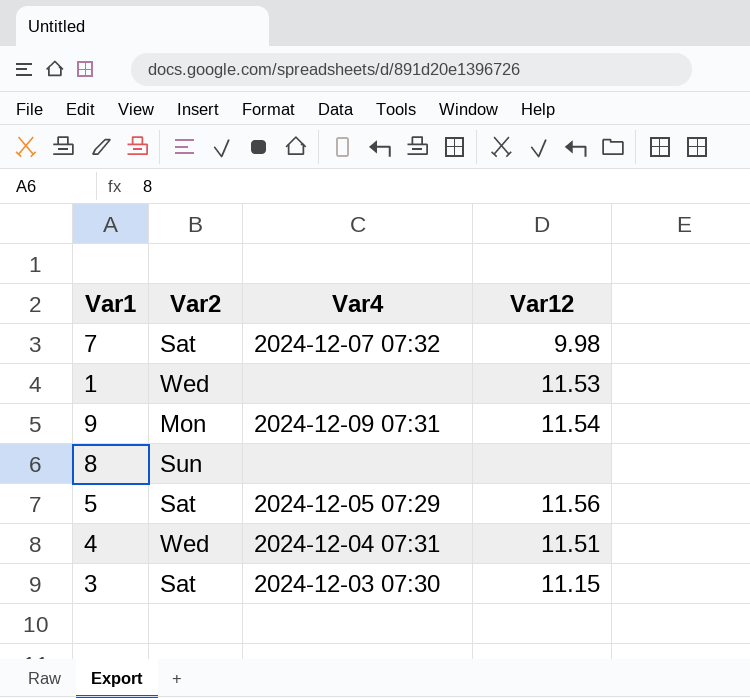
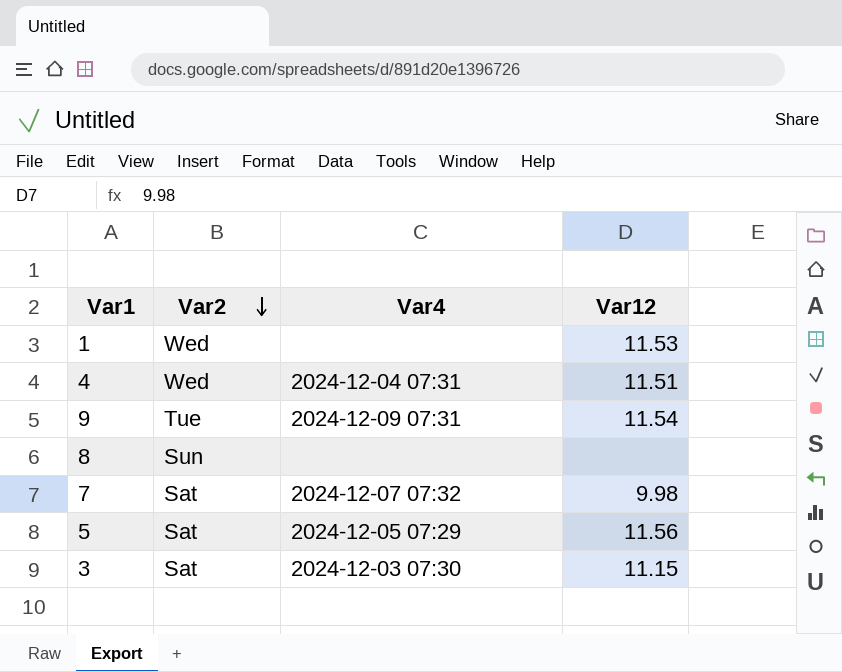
row order: none -> Var2 descending
9 | Var2: Mon -> Tue

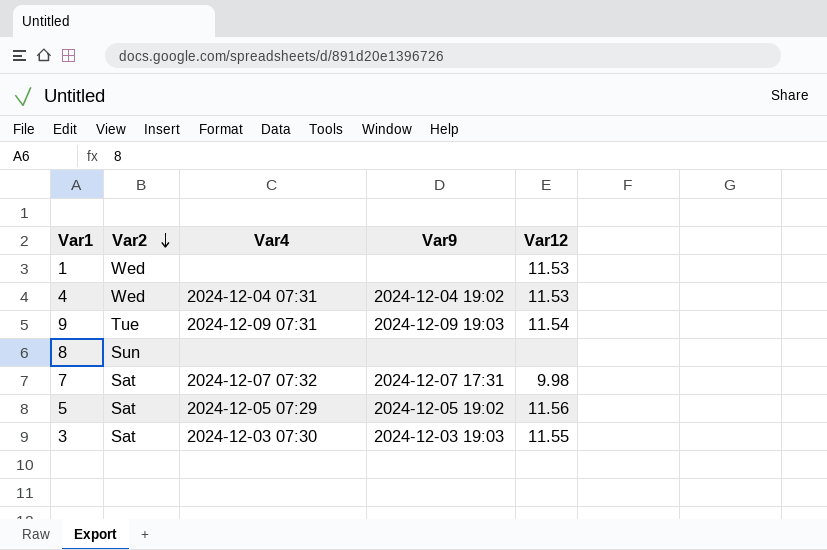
column Var9 | position: none -> 4
4 | Var12: 11.51 -> 11.53
3 | Var12: 11.15 -> 11.55

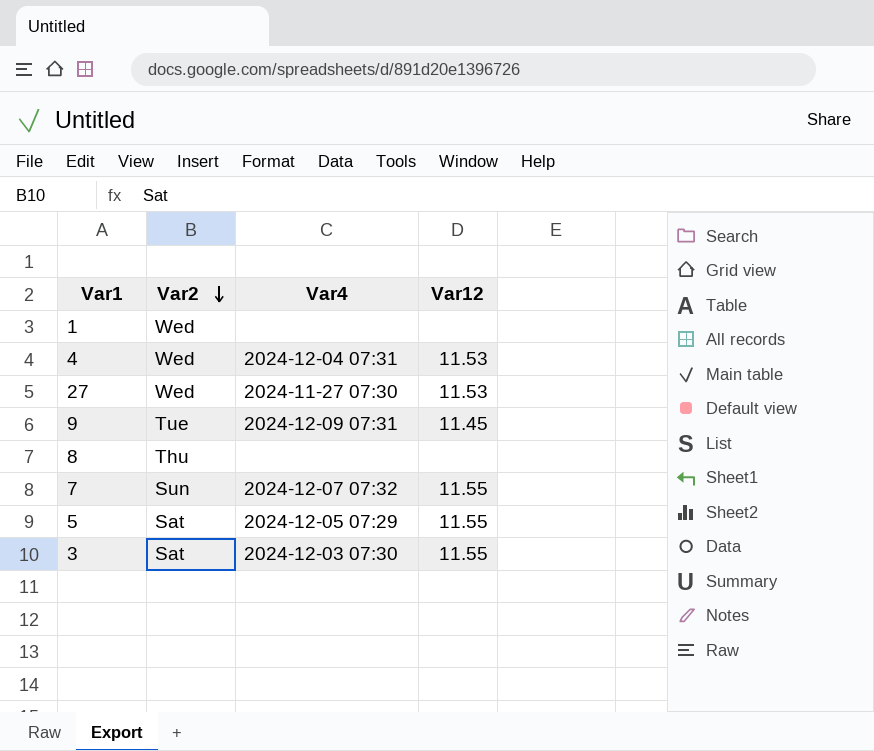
column Var9 | position: 4 -> none
1 | Var12: 11.53 -> none
row 27: none -> Wed | 2024-11-27 07:30 | 11.53
9 | Var12: 11.54 -> 11.45
8 | Var2: Sun -> Thu
7 | Var2: Sat -> Sun
7 | Var12: 9.98 -> 11.55
5 | Var12: 11.56 -> 11.55

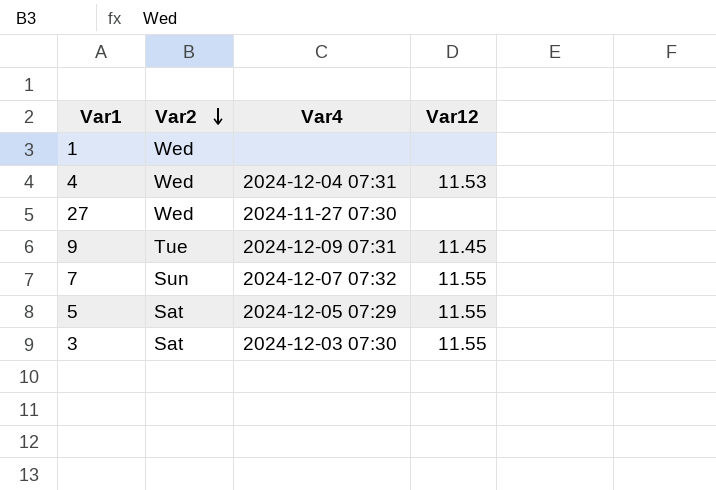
row 8: Thu | none | none -> none
27 | Var12: 11.53 -> none

